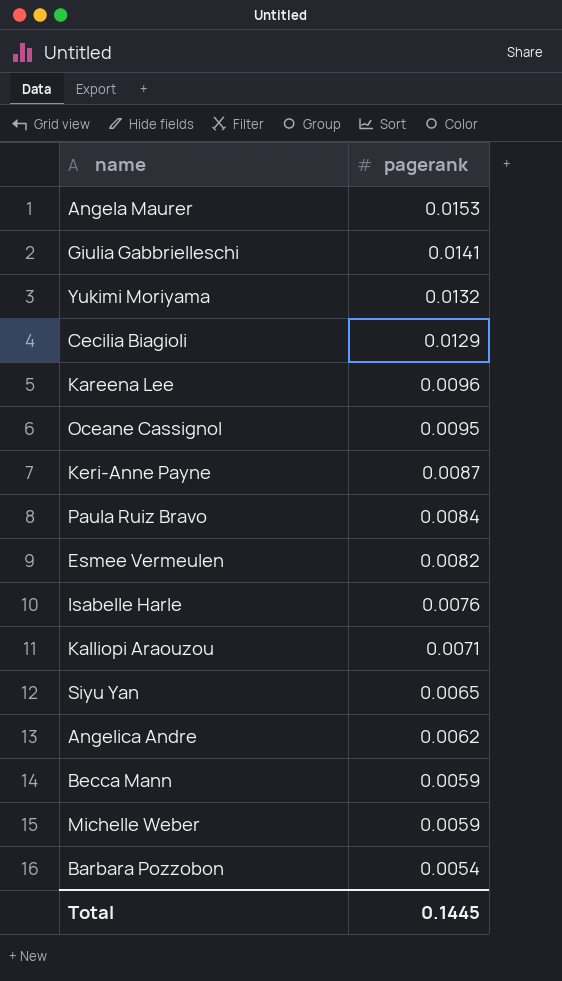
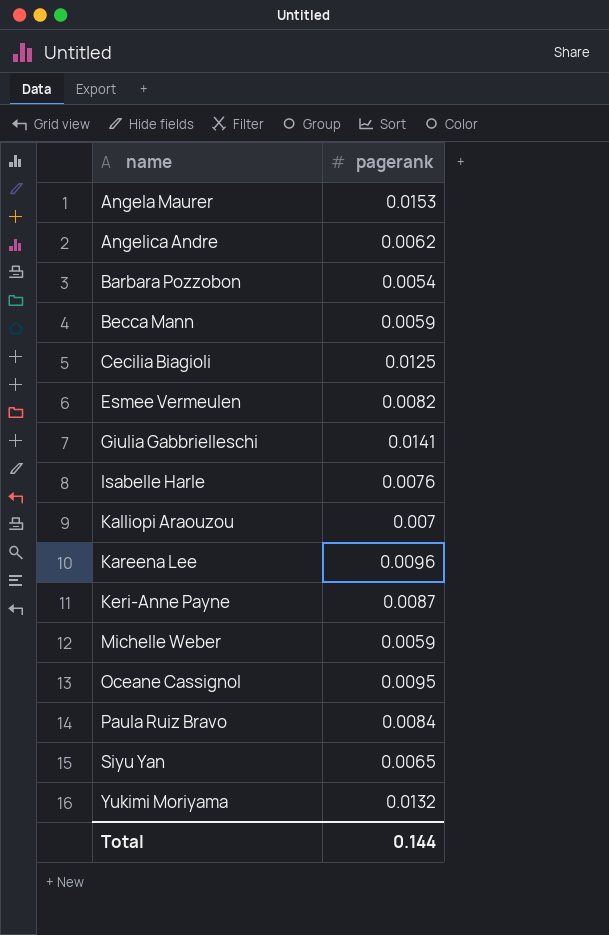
row order: pagerank descending -> name ascending
Cecilia Biagioli | pagerank: 0.0129 -> 0.0125
Kalliopi Araouzou | pagerank: 0.0071 -> 0.007
Total | pagerank: 0.1445 -> 0.144

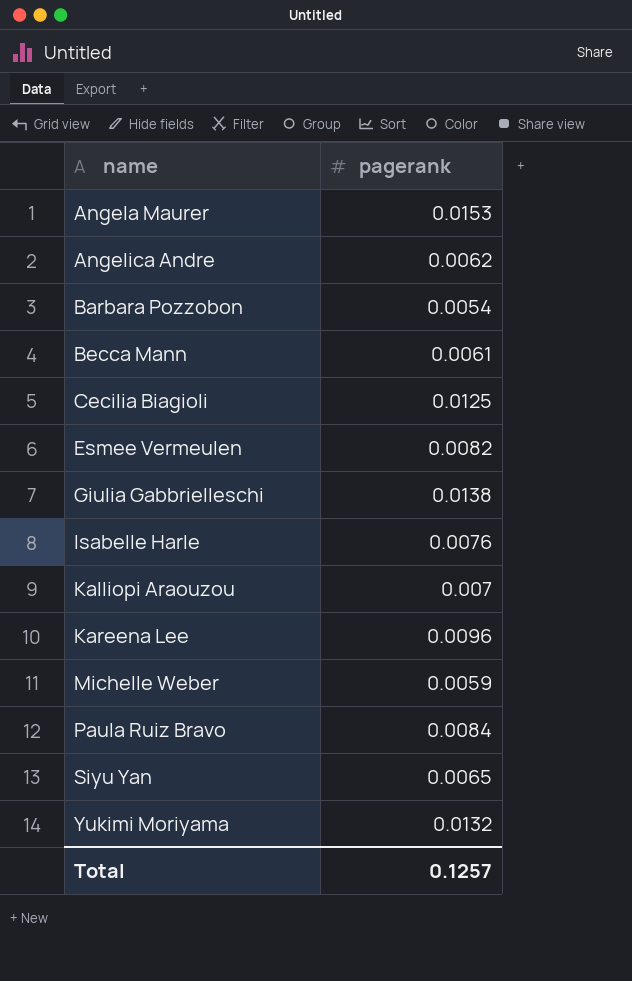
row Keri-Anne Payne: 0.0087 -> none
row Oceane Cassignol: 0.0095 -> none
Becca Mann | pagerank: 0.0059 -> 0.0061
Giulia Gabbrielleschi | pagerank: 0.0141 -> 0.0138
Total | pagerank: 0.144 -> 0.1257

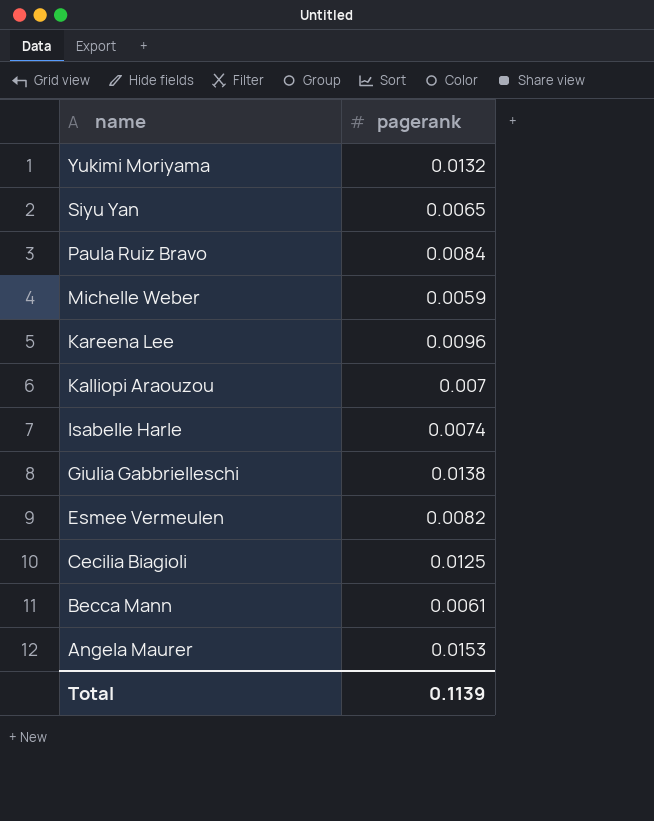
row order: name ascending -> name descending
row Angelica Andre: 0.0062 -> none
row Barbara Pozzobon: 0.0054 -> none
Isabelle Harle | pagerank: 0.0076 -> 0.0074
Total | pagerank: 0.1257 -> 0.1139

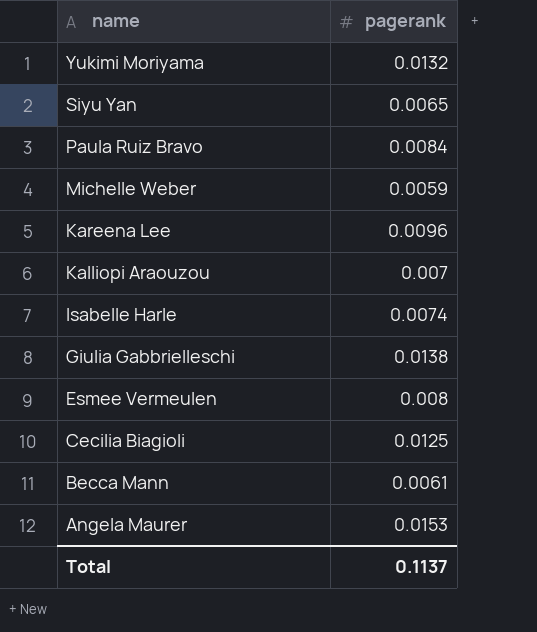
Esmee Vermeulen | pagerank: 0.0082 -> 0.008
Total | pagerank: 0.1139 -> 0.1137

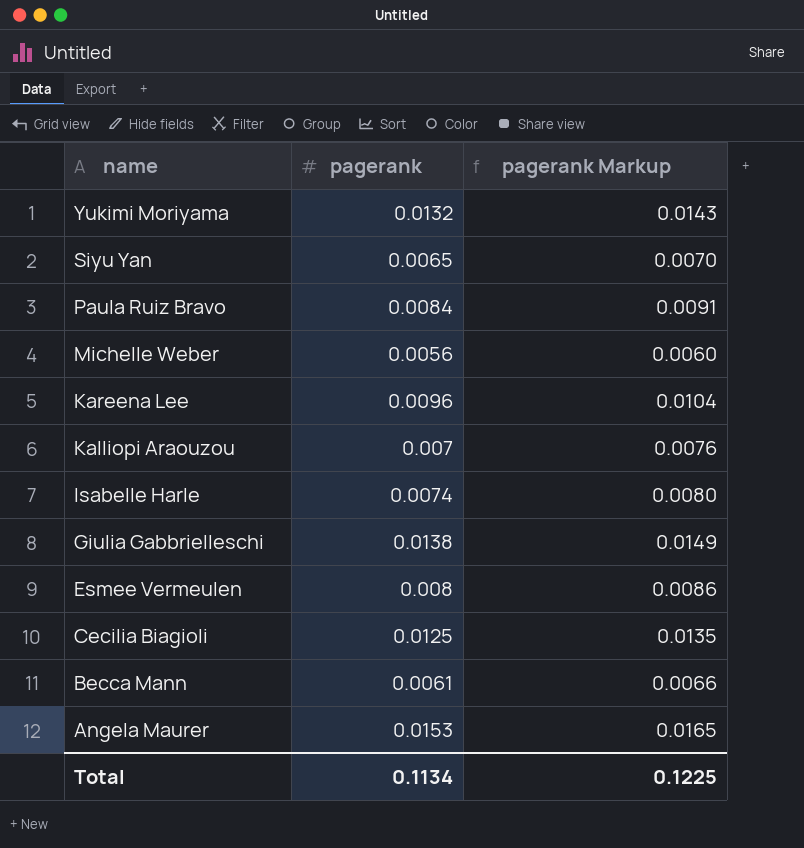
column pagerank Markup | formula: none -> [pagerank] * 1.08
Michelle Weber | pagerank: 0.0059 -> 0.0056
Total | pagerank: 0.1137 -> 0.1134

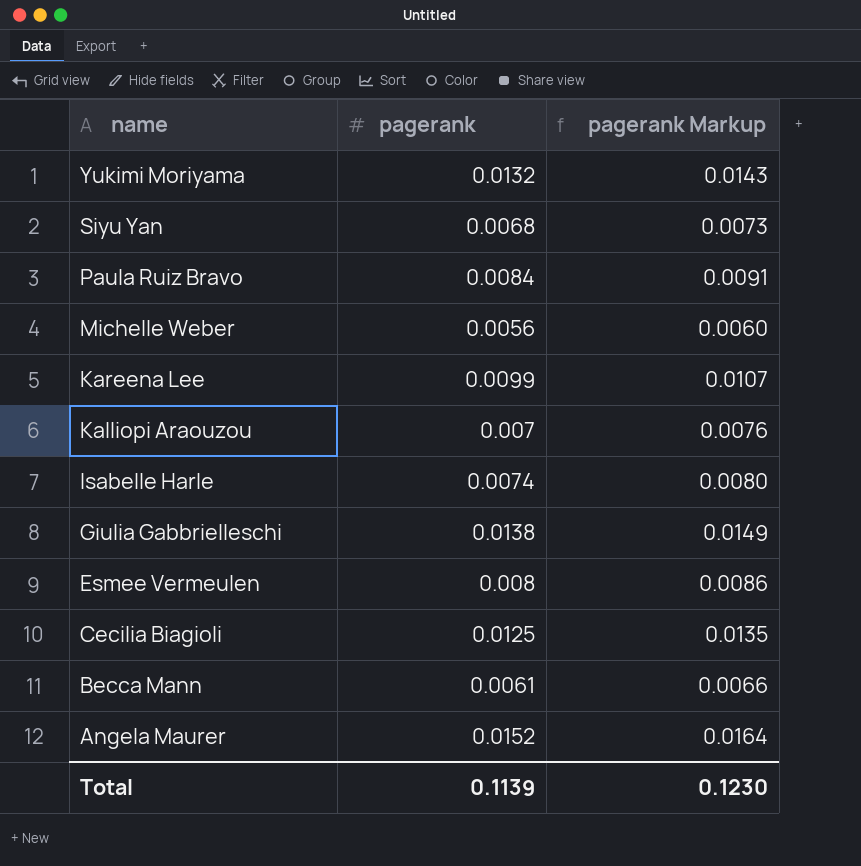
Siyu Yan | pagerank: 0.0065 -> 0.0068
Siyu Yan | pagerank Markup: 0.0070 -> 0.0073
Kareena Lee | pagerank: 0.0096 -> 0.0099
Kareena Lee | pagerank Markup: 0.0104 -> 0.0107
Angela Maurer | pagerank: 0.0153 -> 0.0152
Angela Maurer | pagerank Markup: 0.0165 -> 0.0164
Total | pagerank: 0.1134 -> 0.1139
Total | pagerank Markup: 0.1225 -> 0.1230

